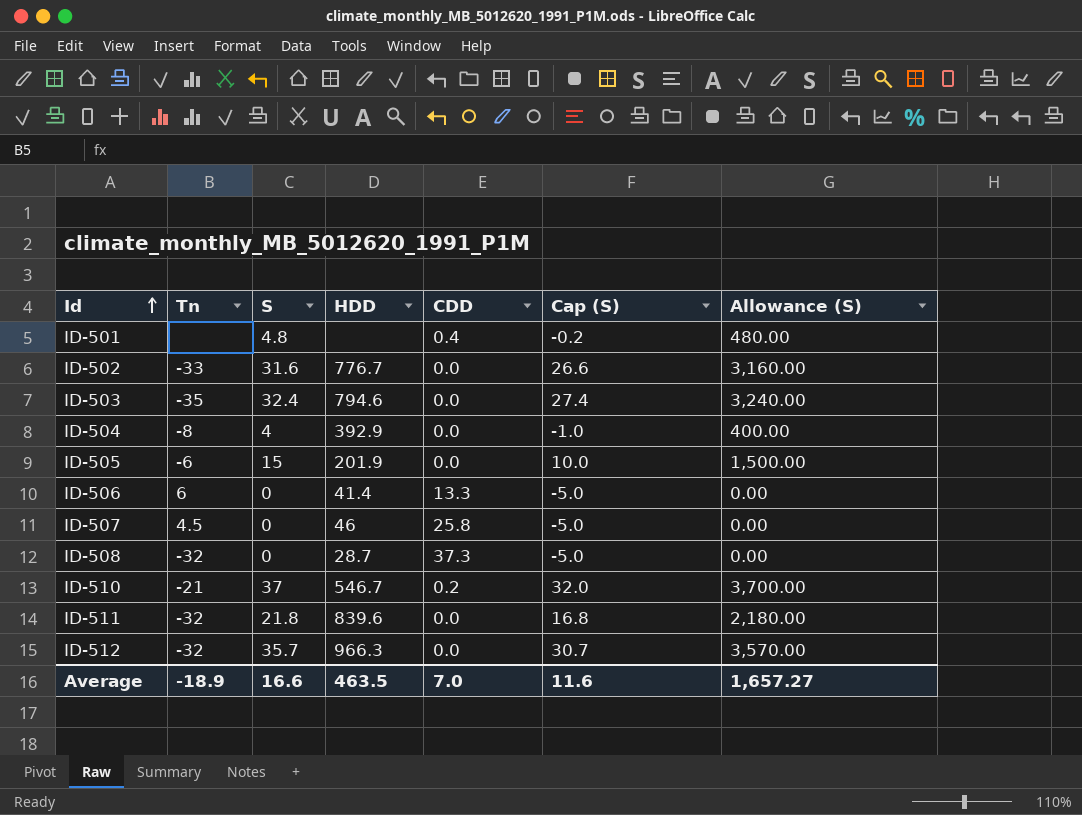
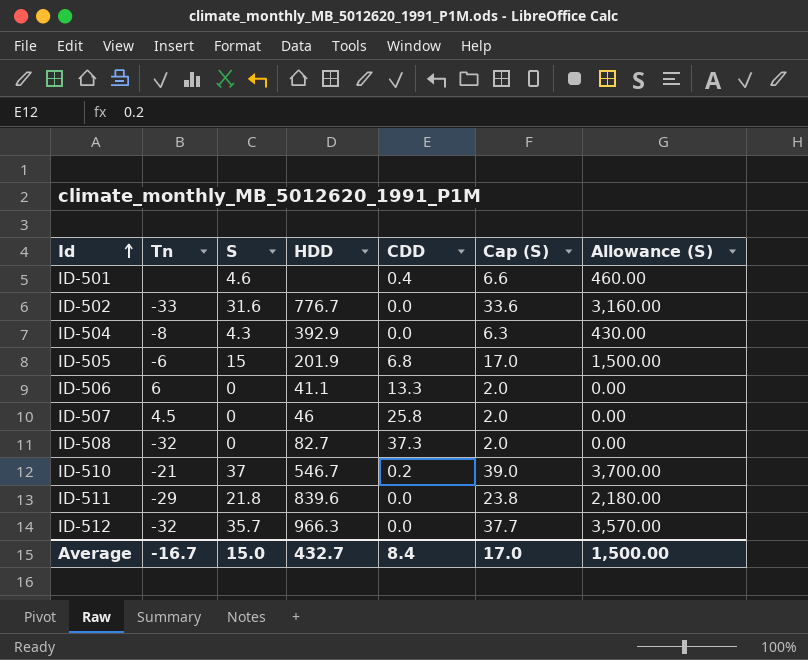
column Cap (S) | formula: [S] - 5 -> [S] + 2
row ID-503: -35 | 32.4 | 794.6 | 0.0 | 27.4 | 3,240.00 -> none
ID-501 | S: 4.8 -> 4.6
ID-501 | Allowance (S): 480.00 -> 460.00
ID-504 | S: 4 -> 4.3
ID-504 | Allowance (S): 400.00 -> 430.00
ID-505 | CDD: 0.0 -> 6.8
ID-506 | HDD: 41.4 -> 41.1
ID-508 | HDD: 28.7 -> 82.7
ID-511 | Tn: -32 -> -29
Average | Tn: -18.9 -> -16.7
Average | S: 16.6 -> 15.0
Average | HDD: 463.5 -> 432.7
Average | CDD: 7.0 -> 8.4
Average | Cap (S): 11.6 -> 17.0
Average | Allowance (S): 1,657.27 -> 1,500.00

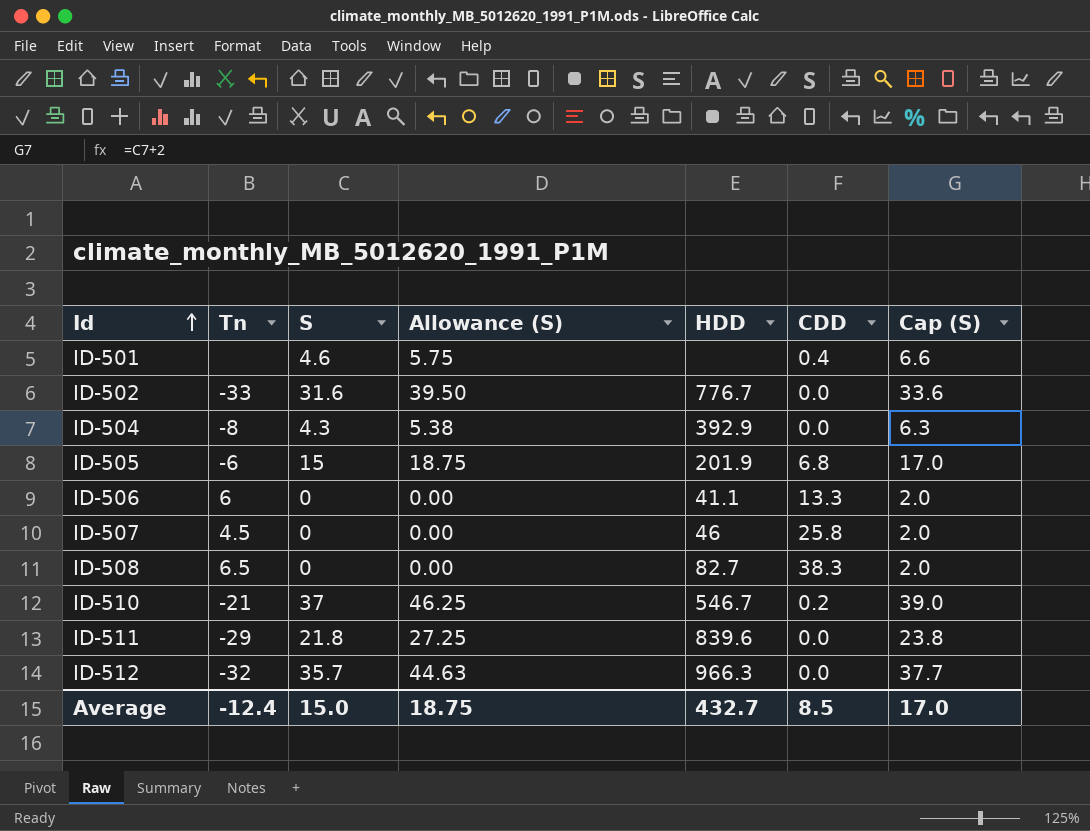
column Allowance (S) | formula: [S] * 100 -> [S] * 1.25
column Allowance (S) | position: 7 -> 4
ID-508 | Tn: -32 -> 6.5
ID-508 | CDD: 37.3 -> 38.3
Average | Tn: -16.7 -> -12.4
Average | Allowance (S): 1,500.00 -> 18.75
Average | CDD: 8.4 -> 8.5

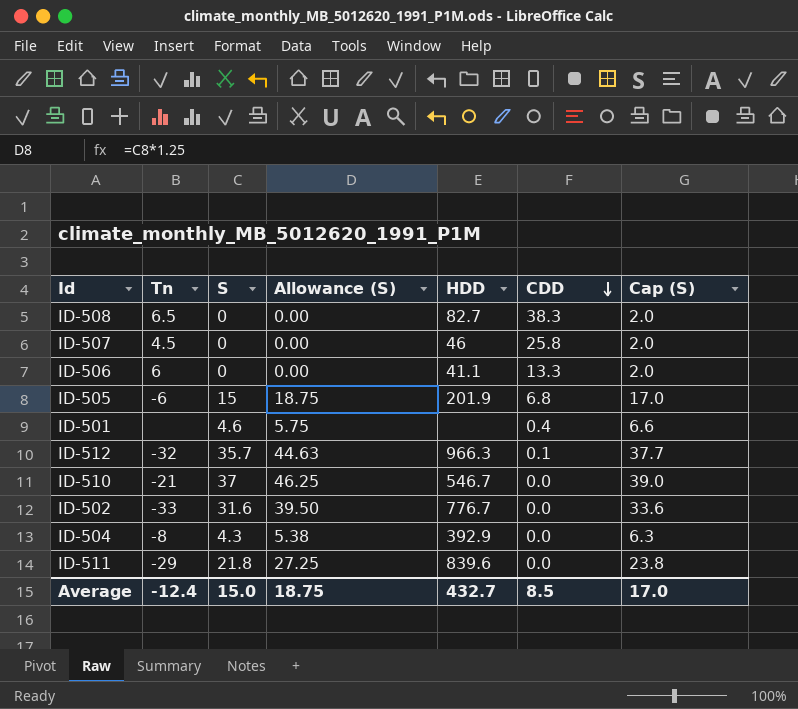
row order: Id ascending -> CDD descending
ID-512 | CDD: 0.0 -> 0.1
ID-510 | CDD: 0.2 -> 0.0

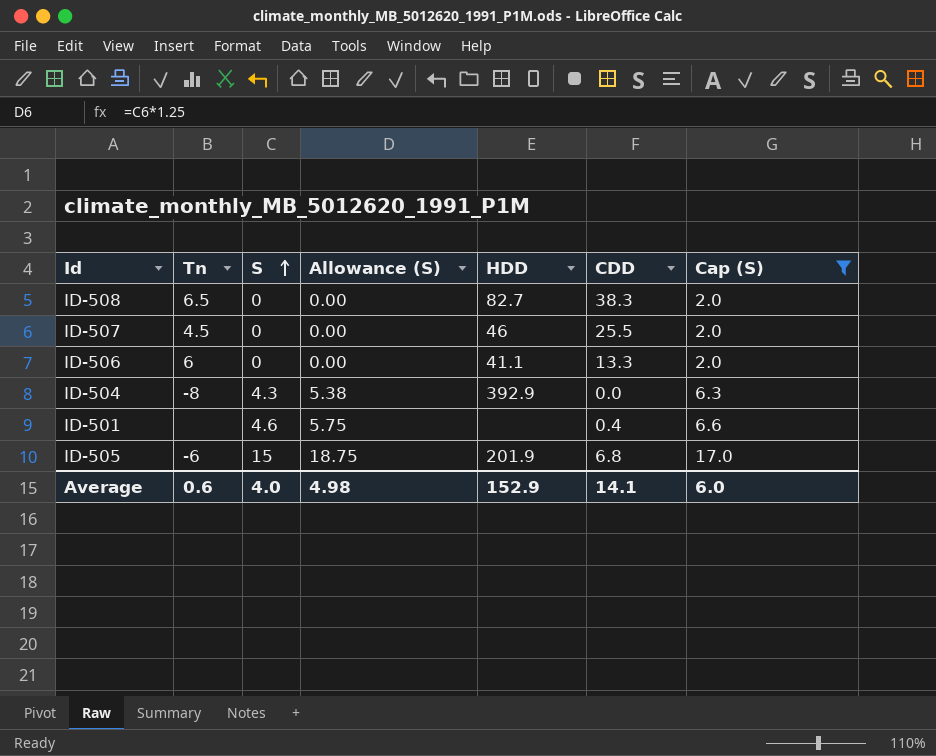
filter: none -> Cap (S) <= 17.0
row order: CDD descending -> S ascending
ID-507 | CDD: 25.8 -> 25.5
Average | Tn: -12.4 -> 0.6
Average | S: 15.0 -> 4.0
Average | Allowance (S): 18.75 -> 4.98
Average | HDD: 432.7 -> 152.9
Average | CDD: 8.5 -> 14.1
Average | Cap (S): 17.0 -> 6.0

